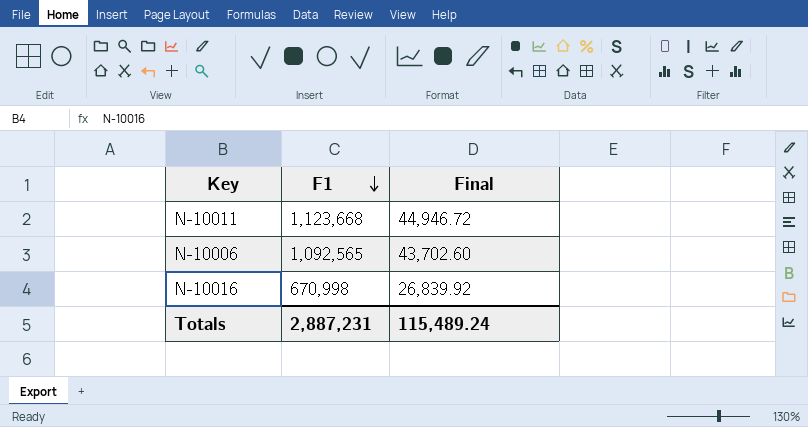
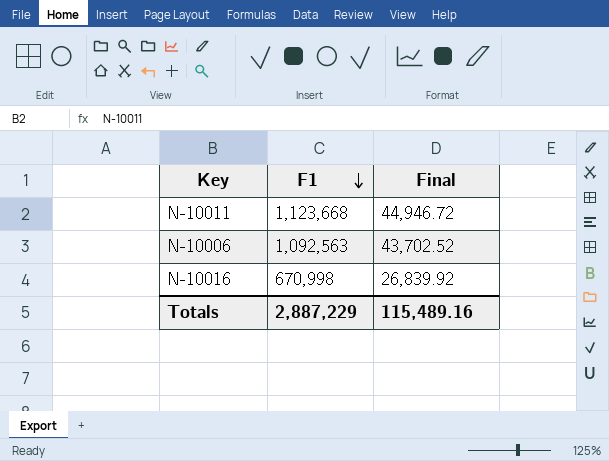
N-10006 | F1: 1,092,565 -> 1,092,563
N-10006 | Final: 43,702.60 -> 43,702.52
Totals | F1: 2,887,231 -> 2,887,229
Totals | Final: 115,489.24 -> 115,489.16

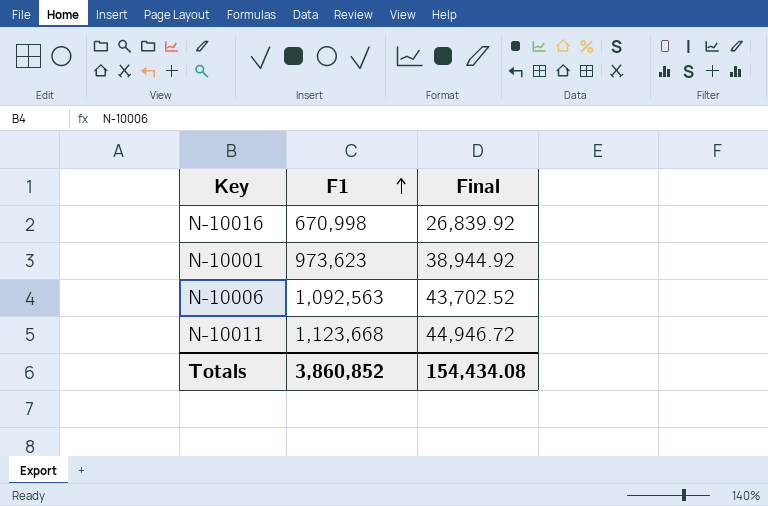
row order: F1 descending -> F1 ascending
row N-10001: none -> 973,623 | 38,944.92
Totals | F1: 2,887,229 -> 3,860,852
Totals | Final: 115,489.16 -> 154,434.08

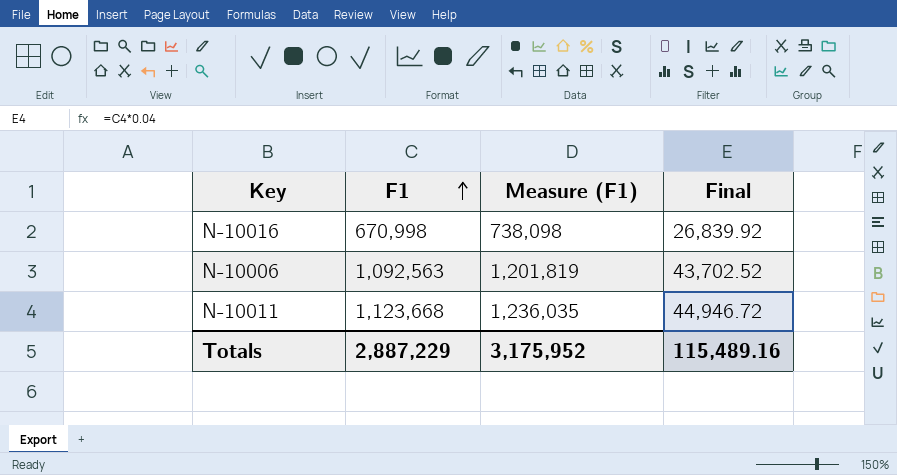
column Measure (F1) | formula: none -> [F1] * 1.1
row N-10001: 973,623 | 38,944.92 -> none
Totals | F1: 3,860,852 -> 2,887,229
Totals | Final: 154,434.08 -> 115,489.16

